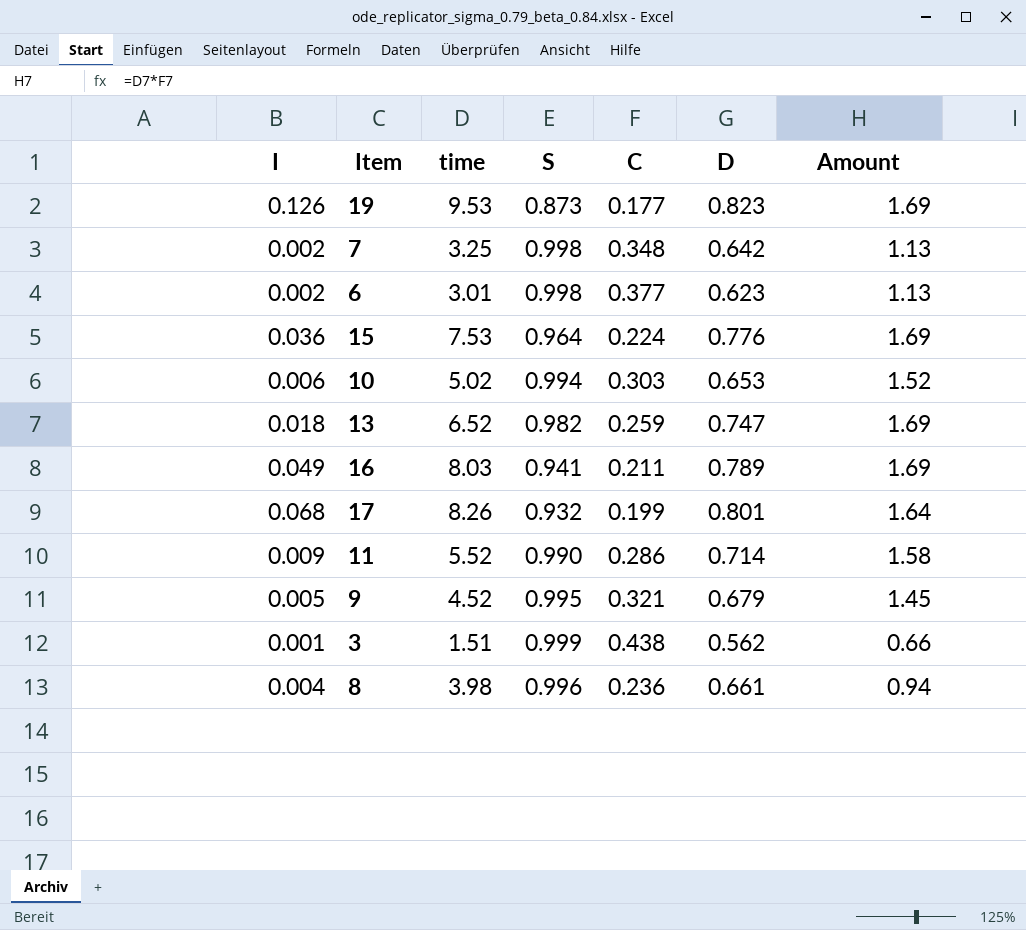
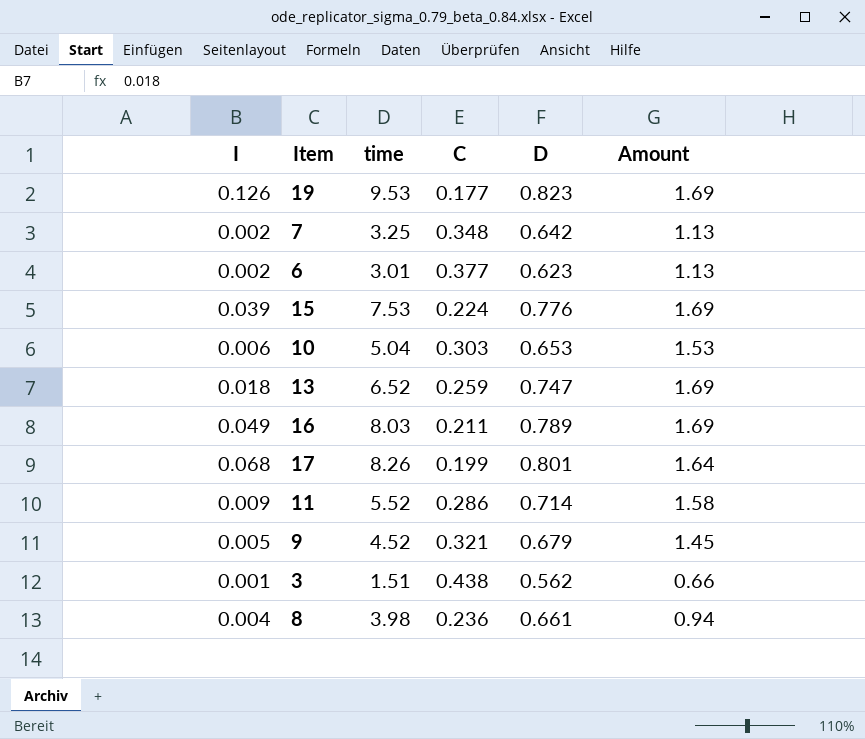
column S | position: 4 -> none
15 | I: 0.036 -> 0.039
10 | time: 5.02 -> 5.04
10 | Amount: 1.52 -> 1.53

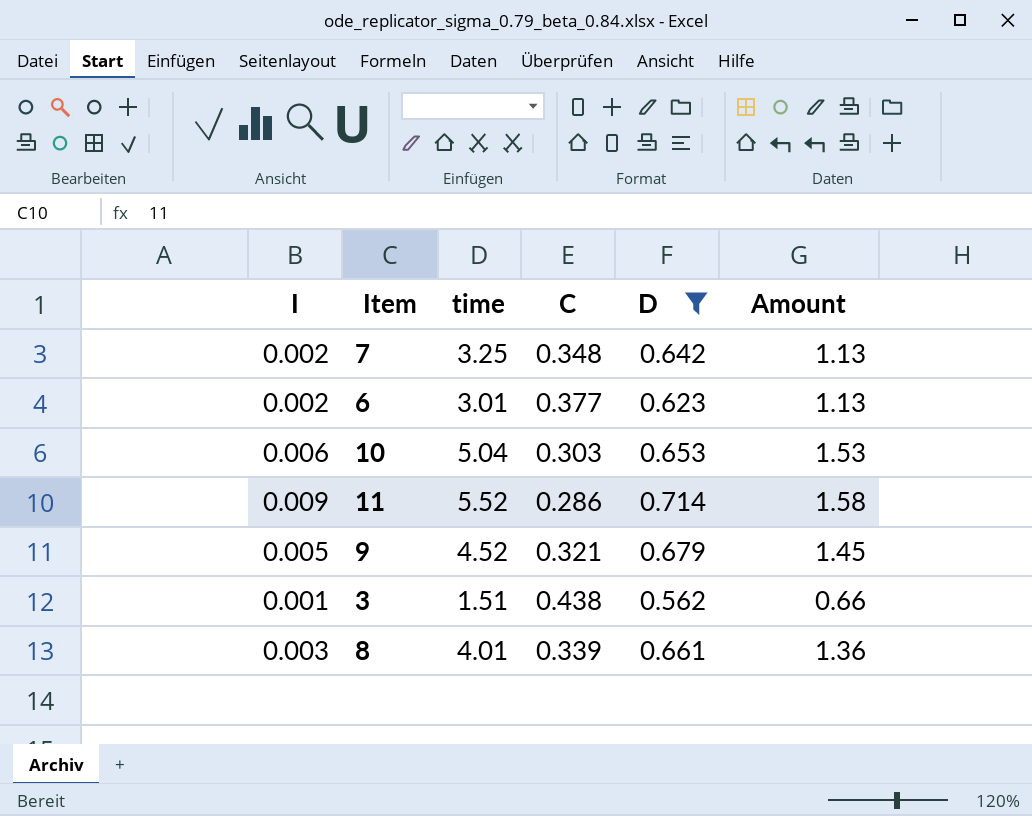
filter: none -> D <= 0.714
8 | I: 0.004 -> 0.003
8 | time: 3.98 -> 4.01
8 | C: 0.236 -> 0.339
8 | Amount: 0.94 -> 1.36

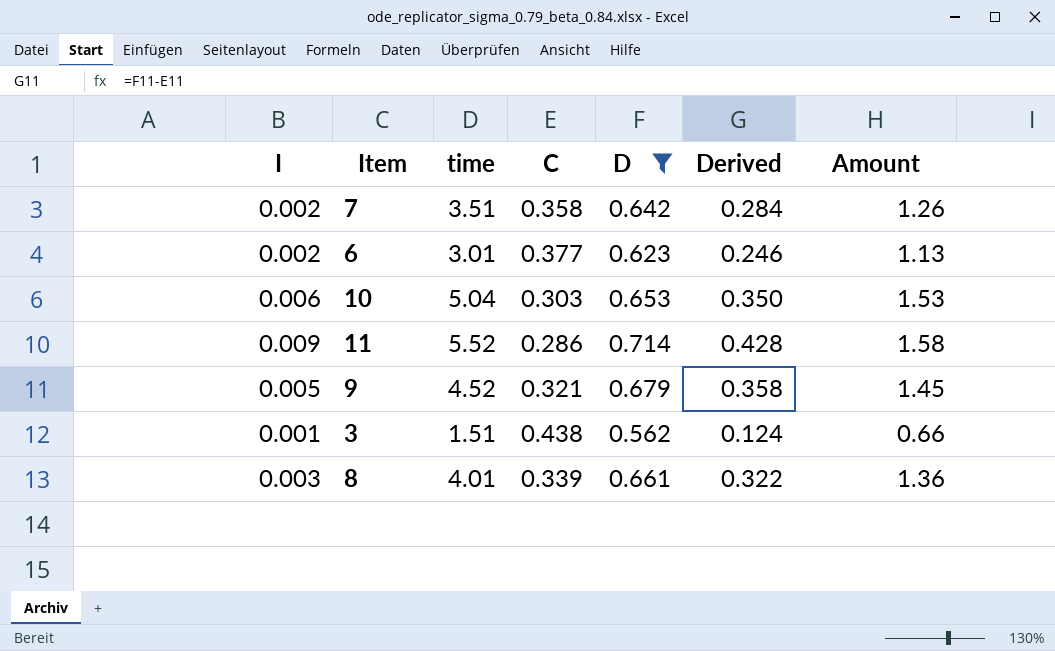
column Derived | formula: none -> [D] - [C]
7 | time: 3.25 -> 3.51
7 | C: 0.348 -> 0.358
7 | Amount: 1.13 -> 1.26

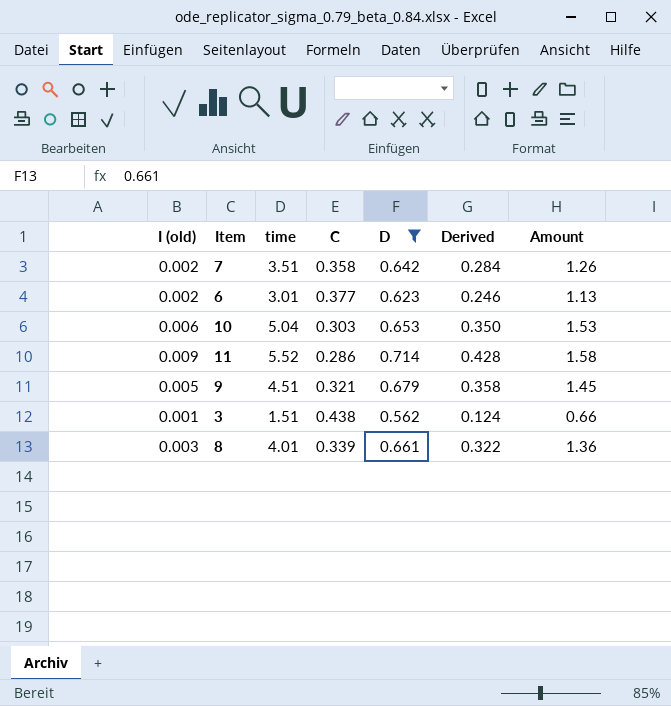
column name: I -> I (old)
9 | time: 4.52 -> 4.51

